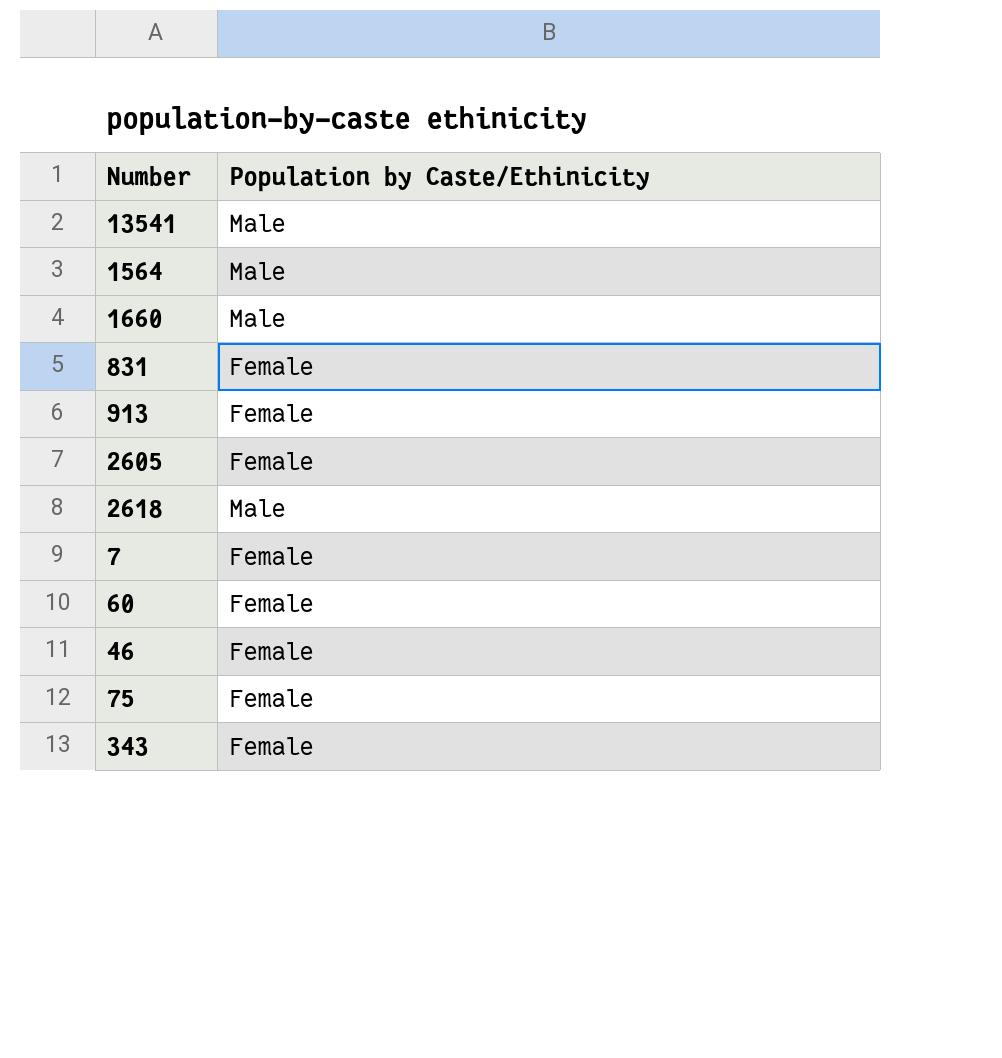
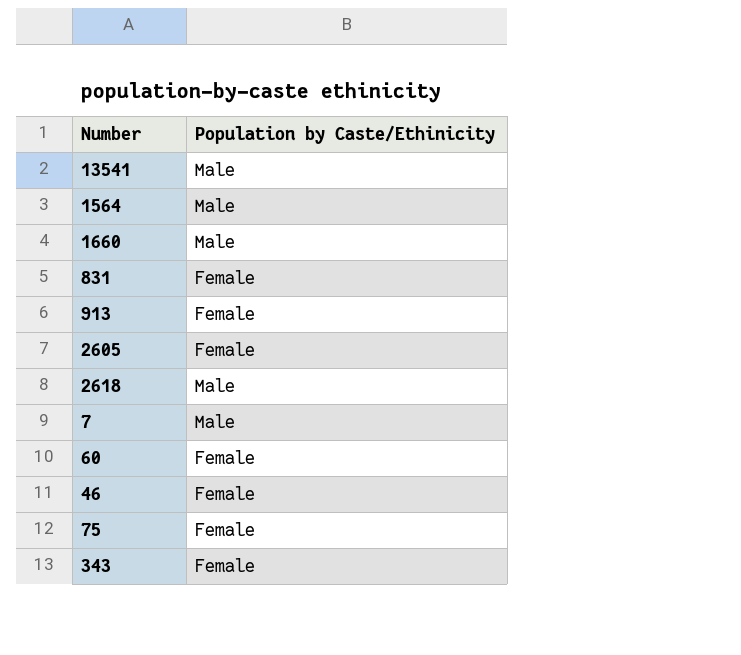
7 | Population by Caste/Ethinicity: Female -> Male

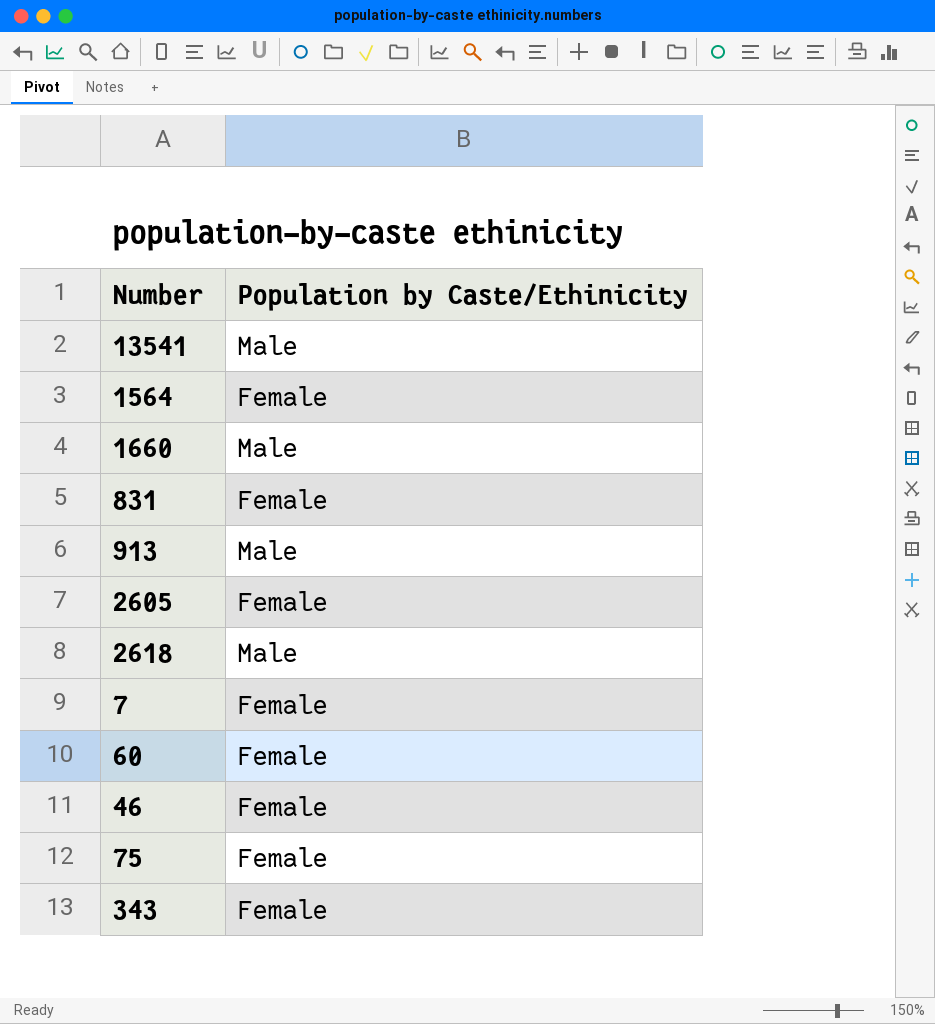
1564 | Population by Caste/Ethinicity: Male -> Female
913 | Population by Caste/Ethinicity: Female -> Male
7 | Population by Caste/Ethinicity: Male -> Female

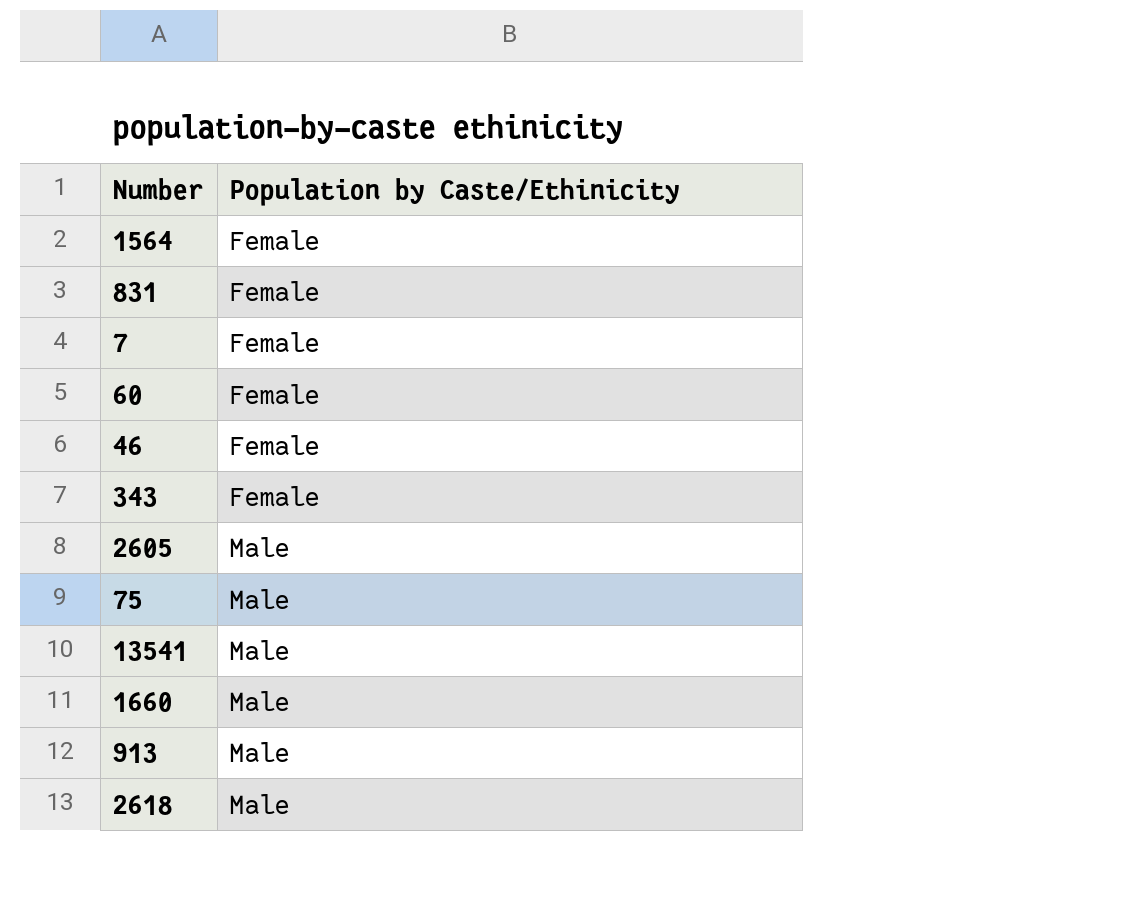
row order: none -> Population by Caste/Ethinicity ascending
2605 | Population by Caste/Ethinicity: Female -> Male
75 | Population by Caste/Ethinicity: Female -> Male

